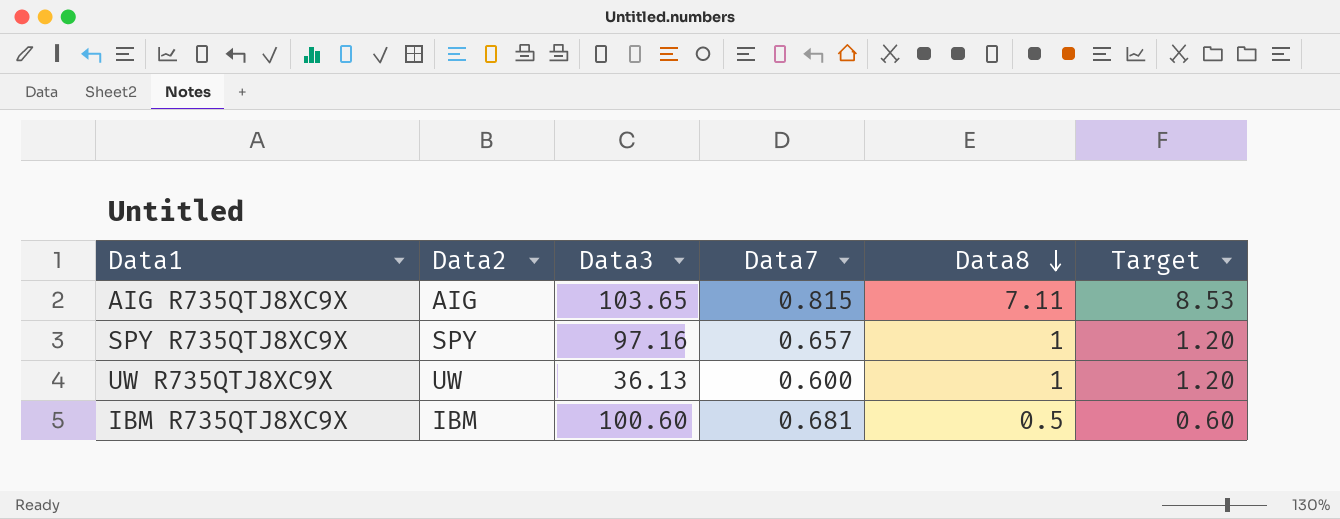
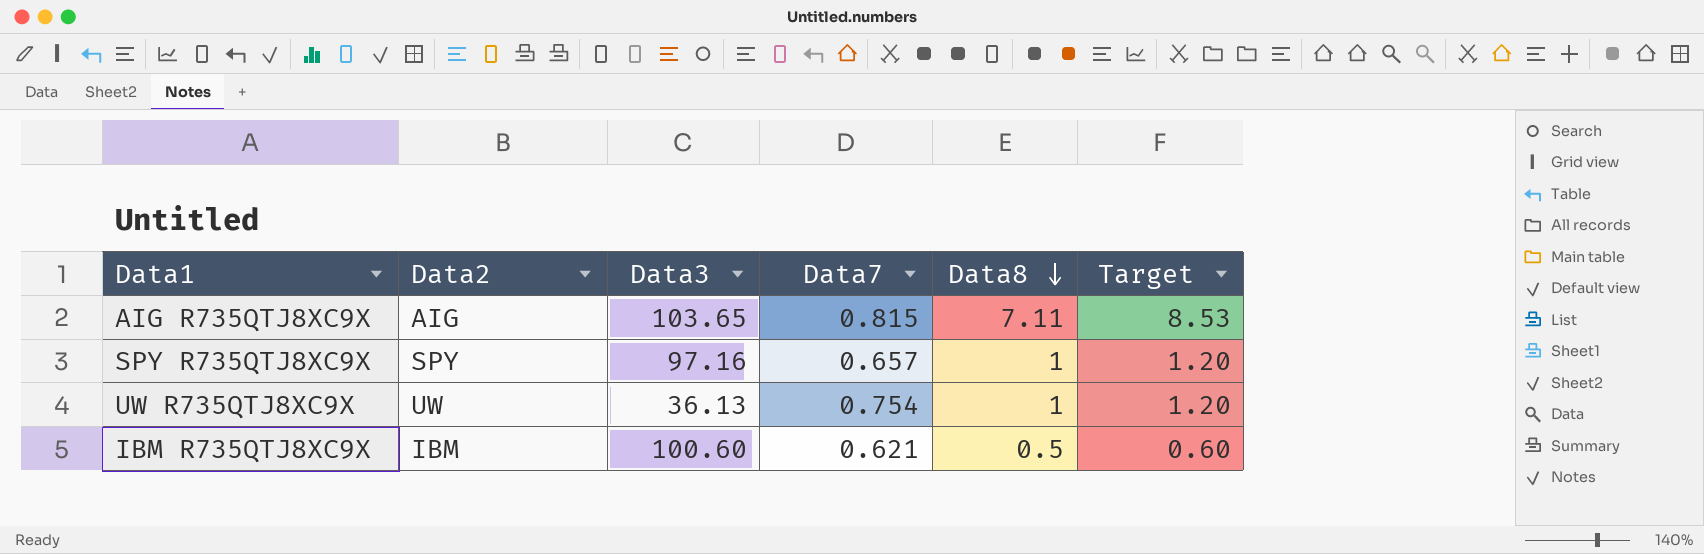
UW R735QTJ8XC9X | Data7: 0.600 -> 0.754
IBM R735QTJ8XC9X | Data7: 0.681 -> 0.621

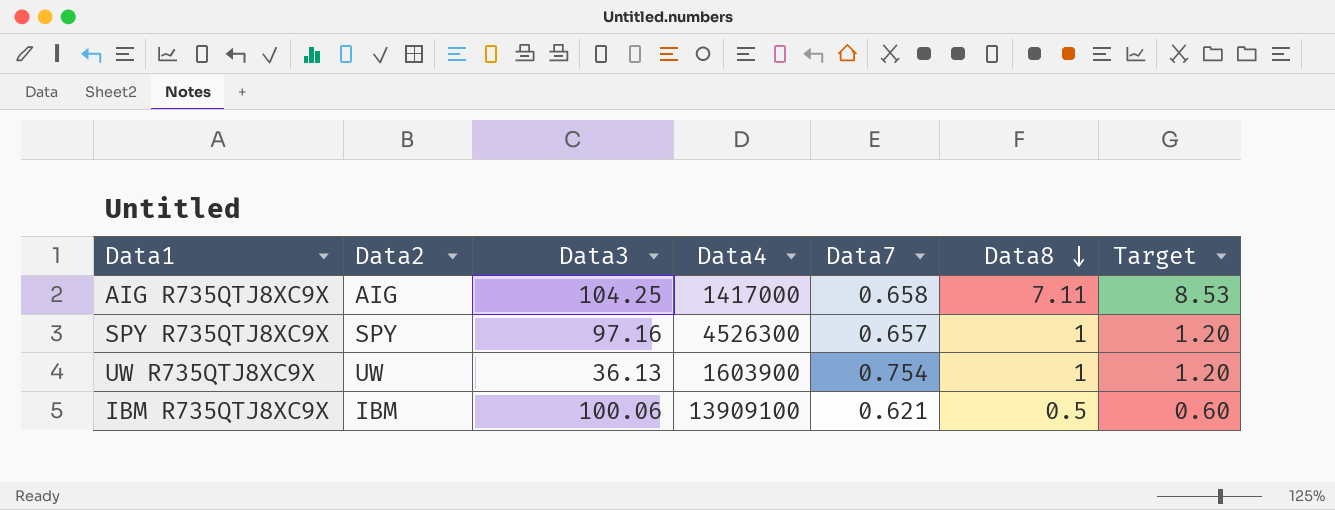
column Data4 | position: none -> 4
AIG R735QTJ8XC9X | Data3: 103.65 -> 104.25
AIG R735QTJ8XC9X | Data7: 0.815 -> 0.658
IBM R735QTJ8XC9X | Data3: 100.60 -> 100.06

